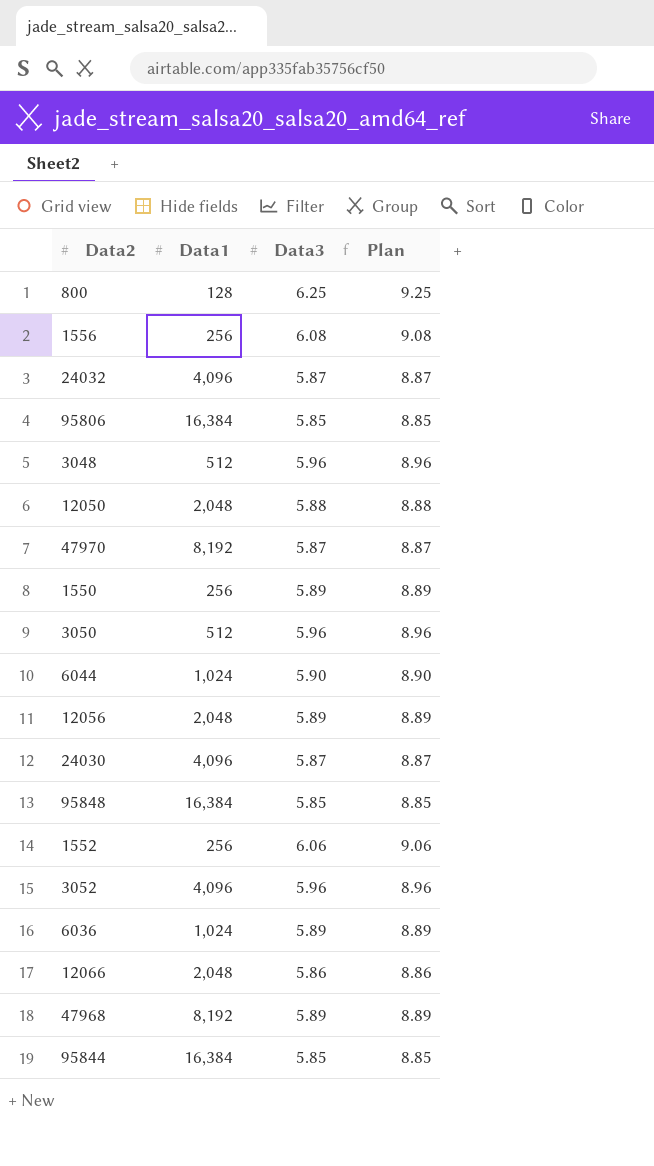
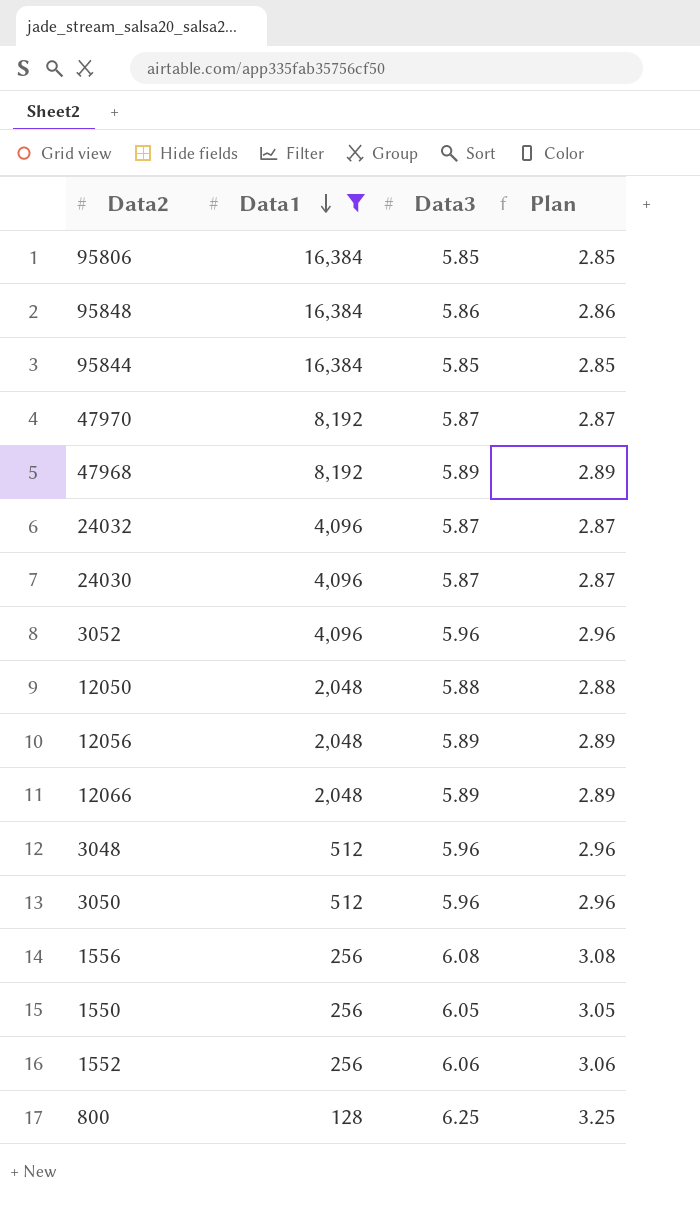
filter: none -> Data1 != 1,024
row order: none -> Data1 descending
column Plan | formula: [Data3] + 3 -> [Data3] - 3
95848 | Data3: 5.85 -> 5.86
12066 | Data3: 5.86 -> 5.89
1550 | Data3: 5.89 -> 6.05

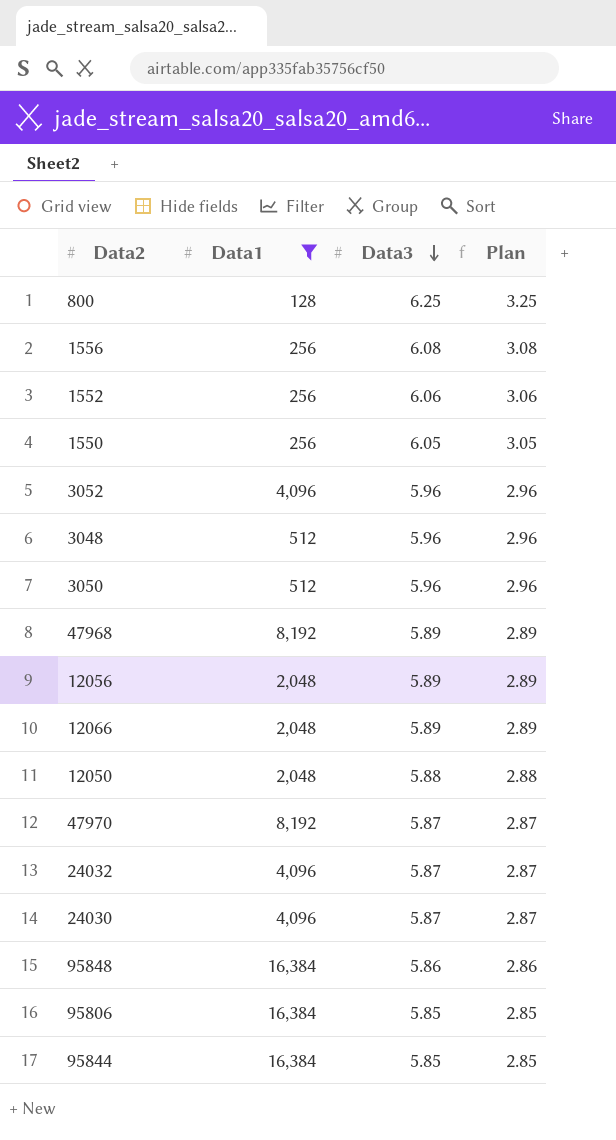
row order: Data1 descending -> Data3 descending

